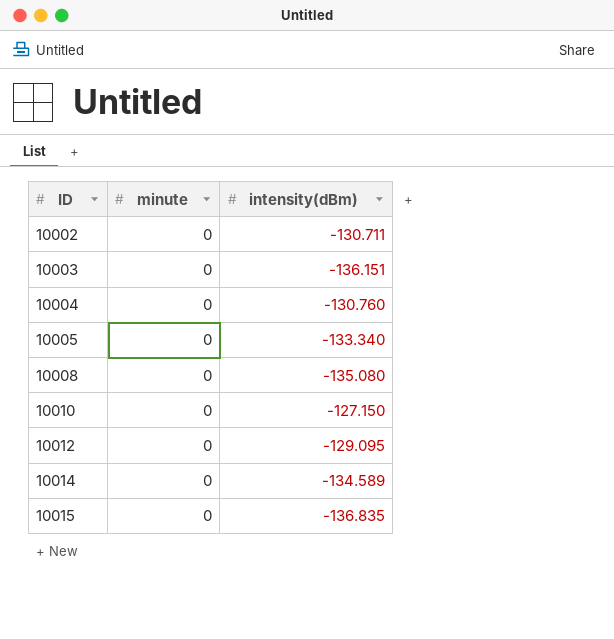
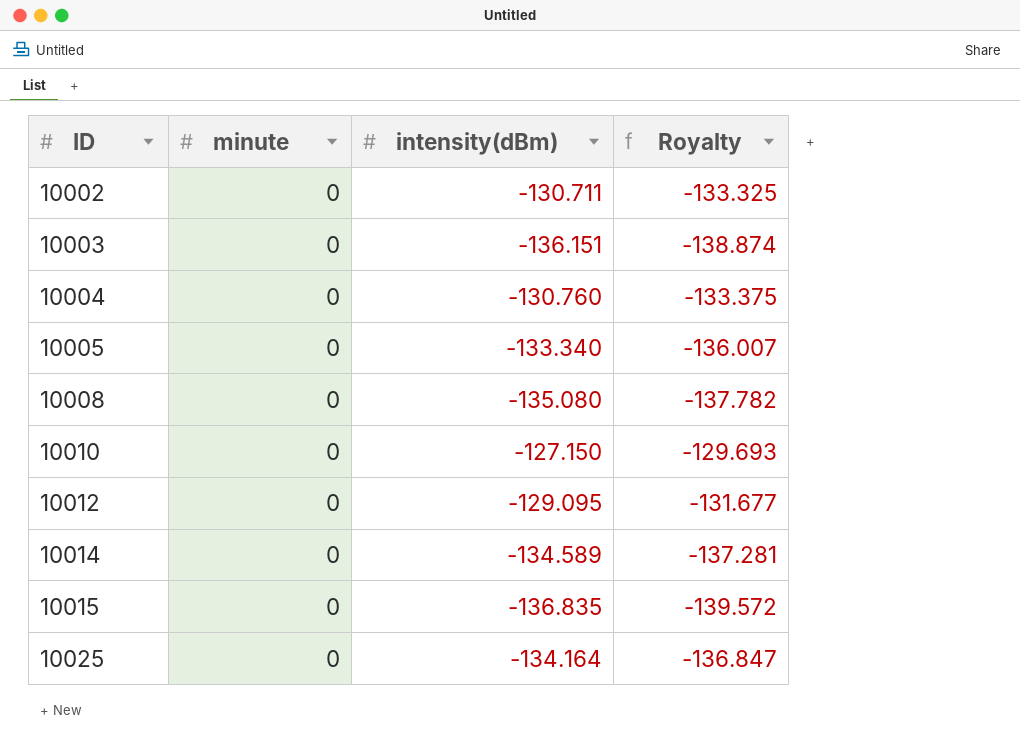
column Royalty | formula: none -> [intensity(dBm)] * 1.02
row 10025: none -> 0 | -134.164 | -136.847

